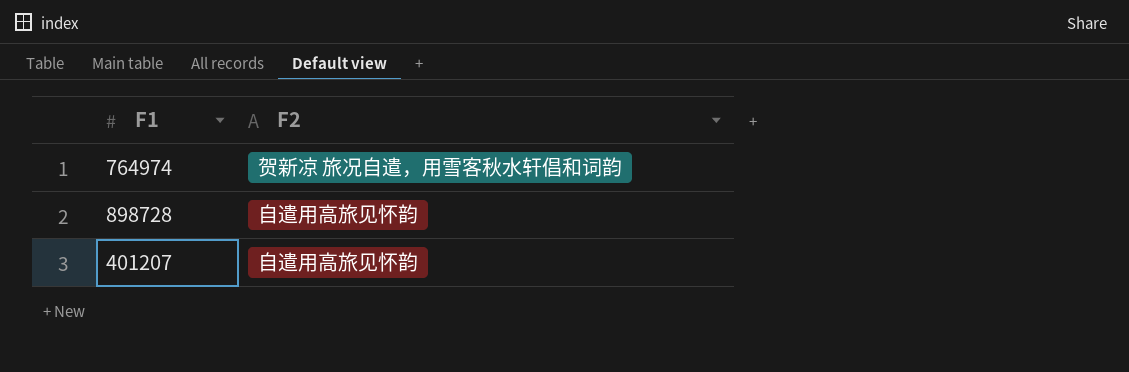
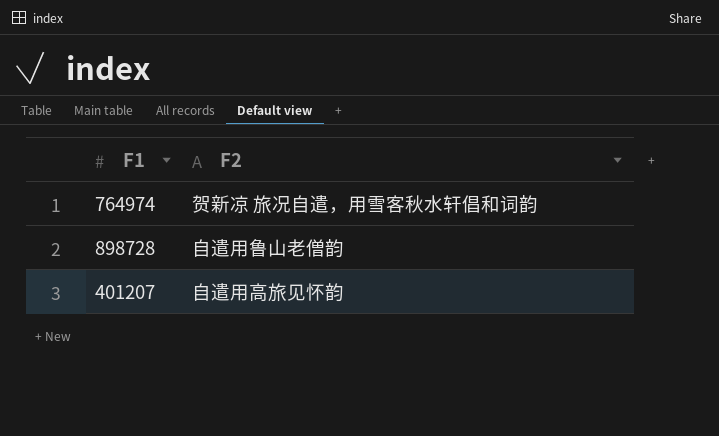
898728 | F2: 自遣用高旅见怀韵 -> 自遣用鲁山老僧韵

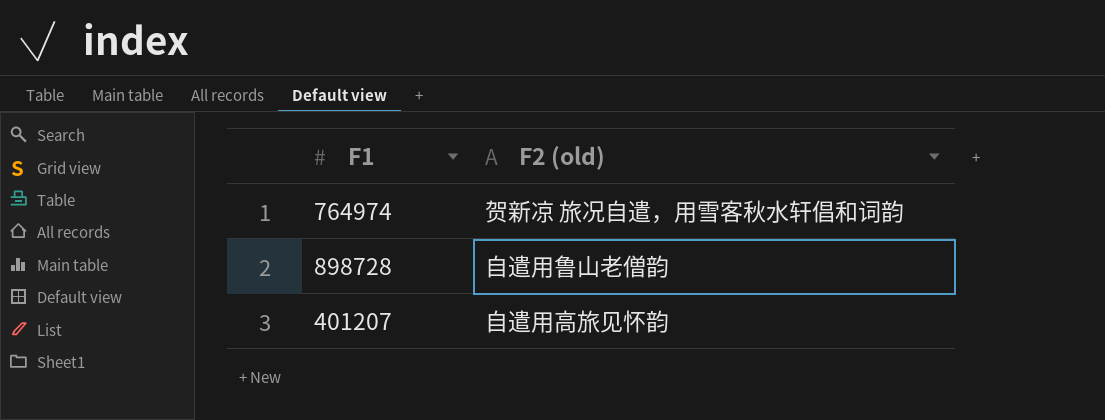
column name: F2 -> F2 (old)

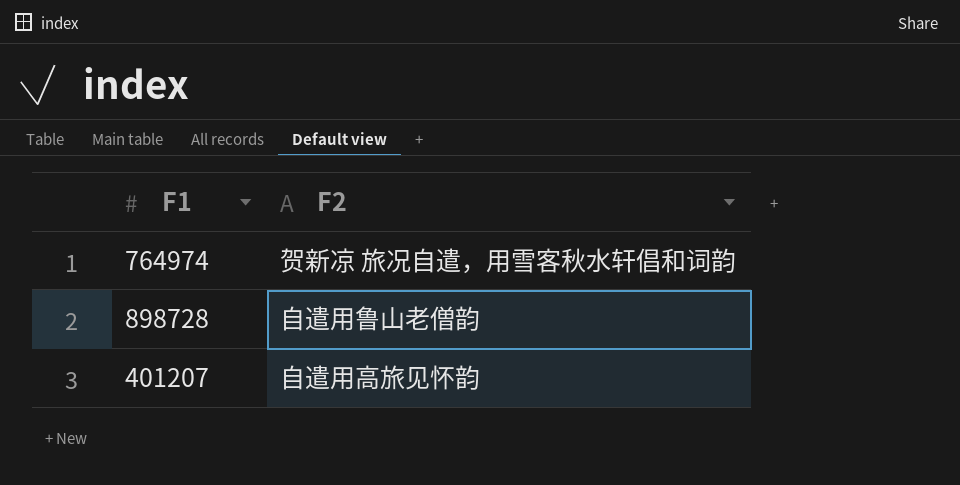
column name: F2 (old) -> F2

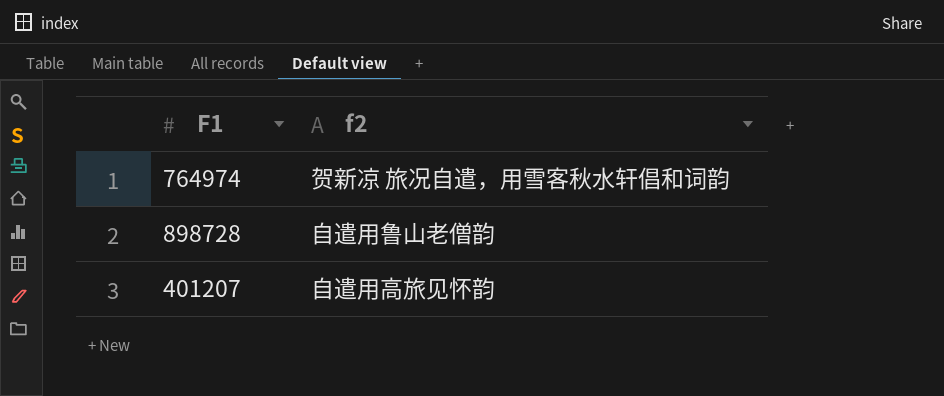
column name: F2 -> f2

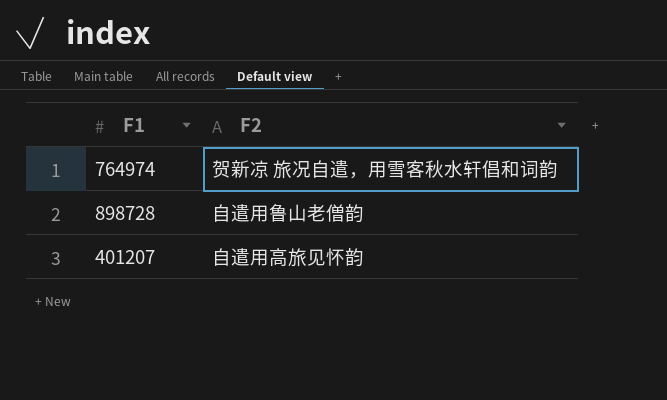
column name: f2 -> F2

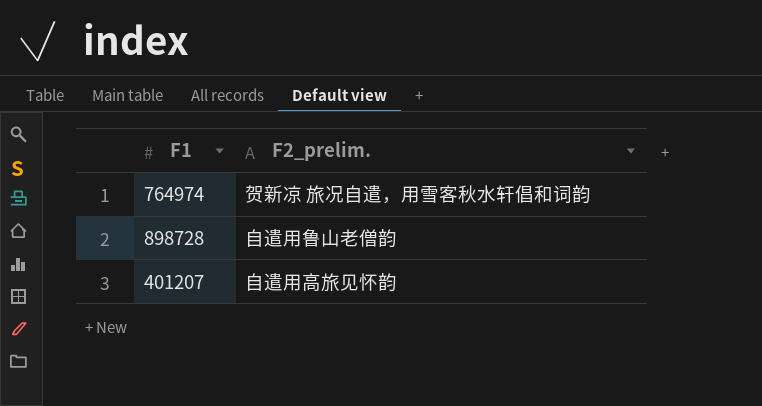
column name: F2 -> F2_prelim.

